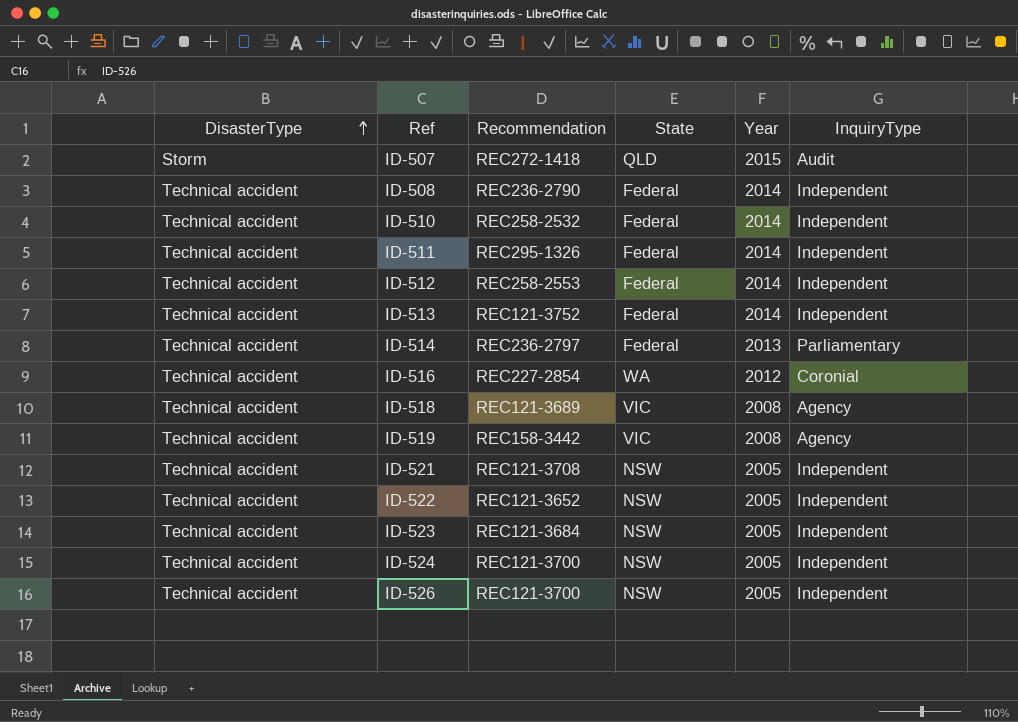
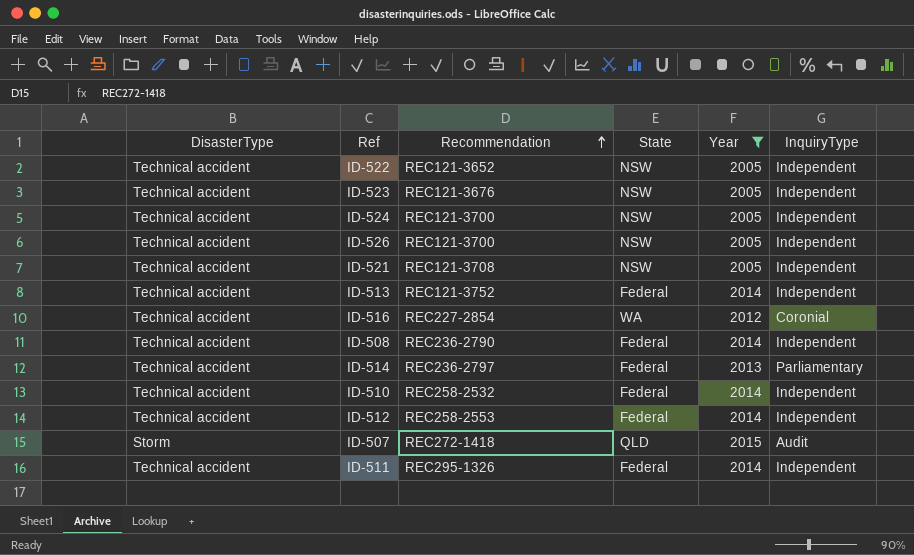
filter: none -> Year != 2008
row order: DisasterType ascending -> Recommendation ascending
ID-523 | Recommendation: REC121-3684 -> REC121-3676

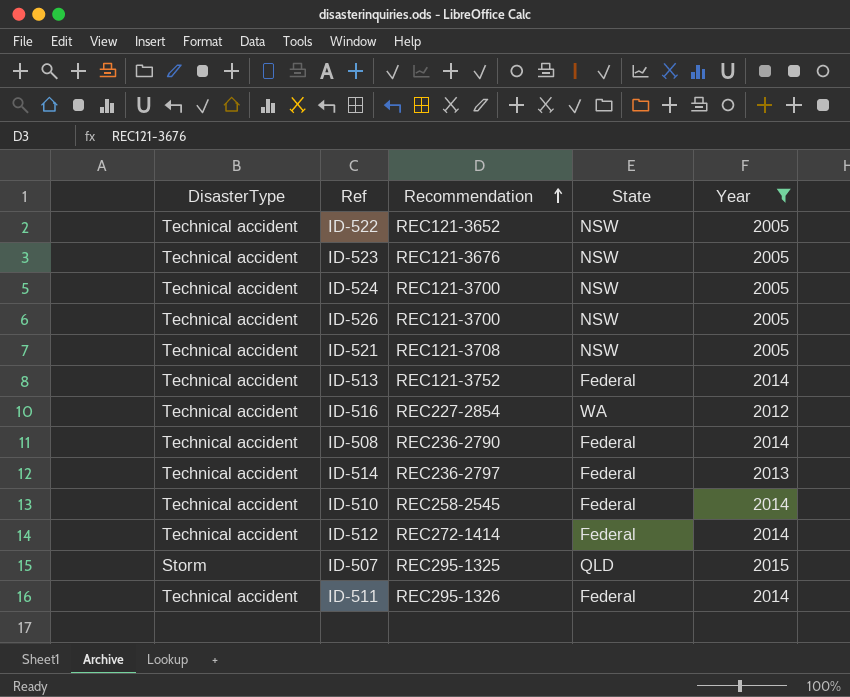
column InquiryType | position: 6 -> none
ID-510 | Recommendation: REC258-2532 -> REC258-2545
ID-512 | Recommendation: REC258-2553 -> REC272-1414
ID-507 | Recommendation: REC272-1418 -> REC295-1325

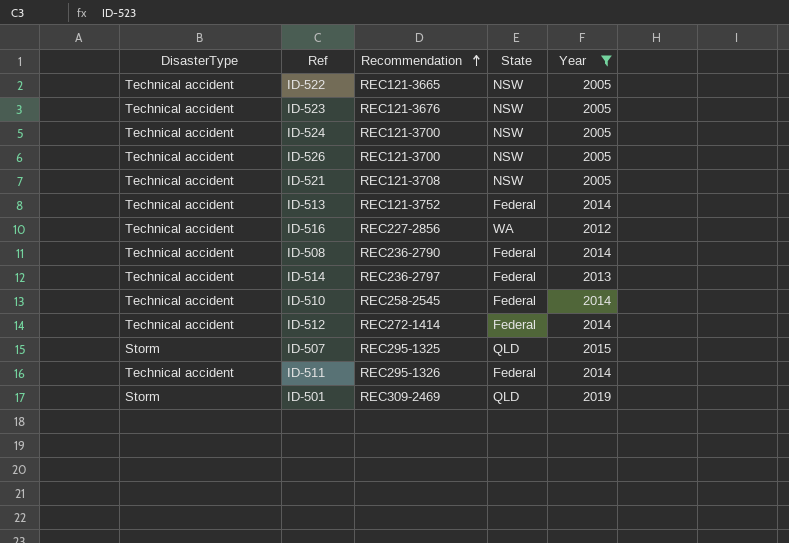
ID-522 | Recommendation: REC121-3652 -> REC121-3665
ID-516 | Recommendation: REC227-2854 -> REC227-2856
row ID-501: none -> Storm | REC309-2469 | QLD | 2019

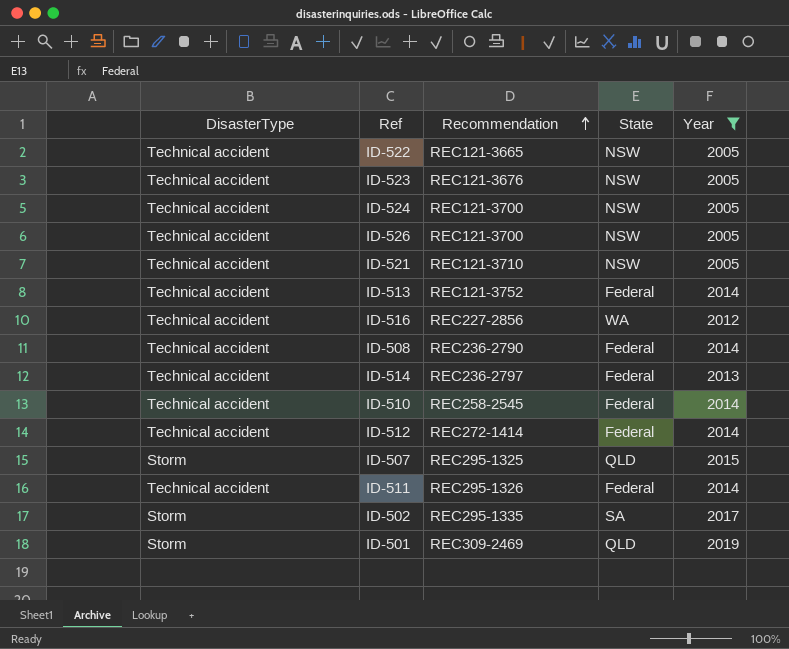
ID-521 | Recommendation: REC121-3708 -> REC121-3710
row ID-502: none -> Storm | REC295-1335 | SA | 2017

